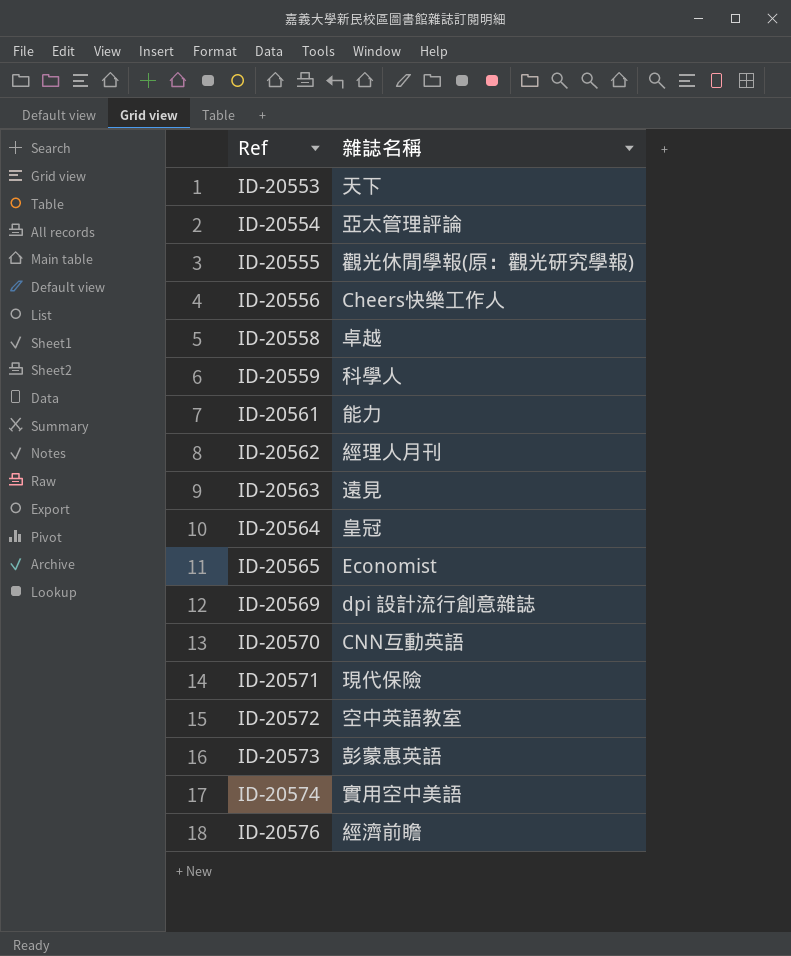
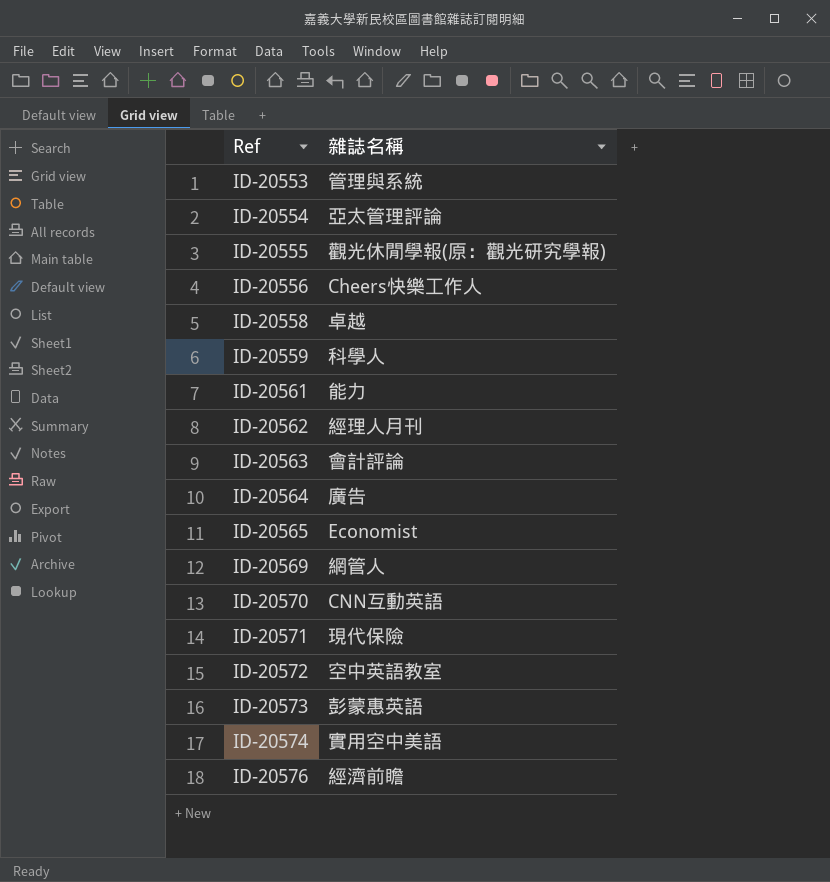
ID-20553 | 雜誌名稱: 天下 -> 管理與系統
ID-20563 | 雜誌名稱: 遠見 -> 會計評論
ID-20564 | 雜誌名稱: 皇冠 -> 廣告
ID-20569 | 雜誌名稱: dpi 設計流行創意雜誌 -> 網管人

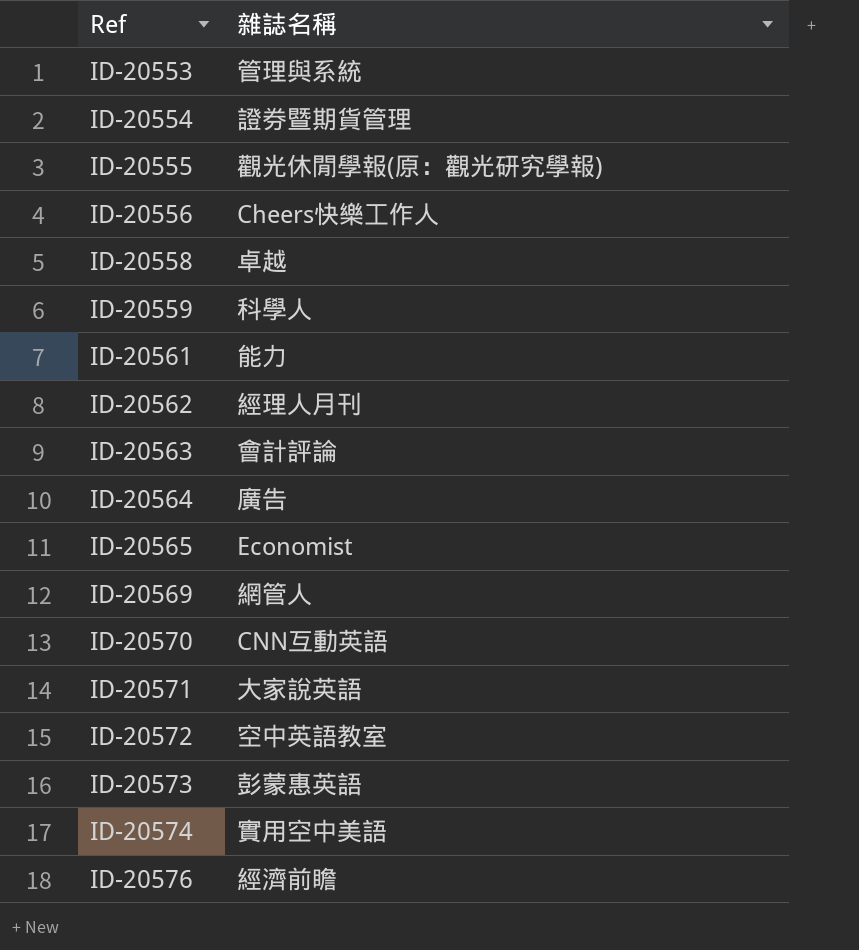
ID-20554 | 雜誌名稱: 亞太管理評論 -> 證券暨期貨管理
ID-20571 | 雜誌名稱: 現代保險 -> 大家說英語

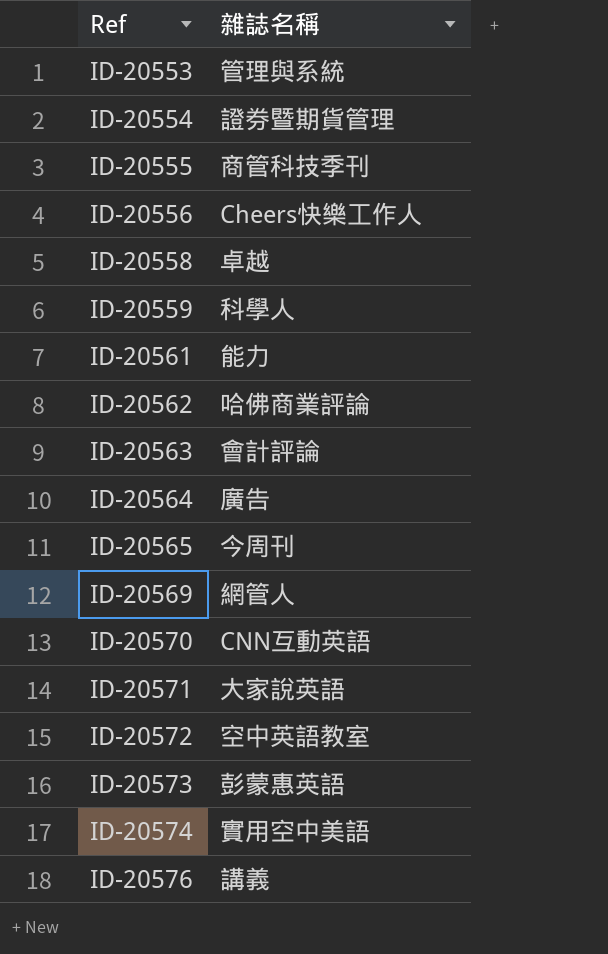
ID-20555 | 雜誌名稱: 觀光休閒學報(原：觀光研究學報) -> 商管科技季刊
ID-20562 | 雜誌名稱: 經理人月刊 -> 哈佛商業評論
ID-20565 | 雜誌名稱: Economist -> 今周刊
ID-20576 | 雜誌名稱: 經濟前瞻 -> 講義

